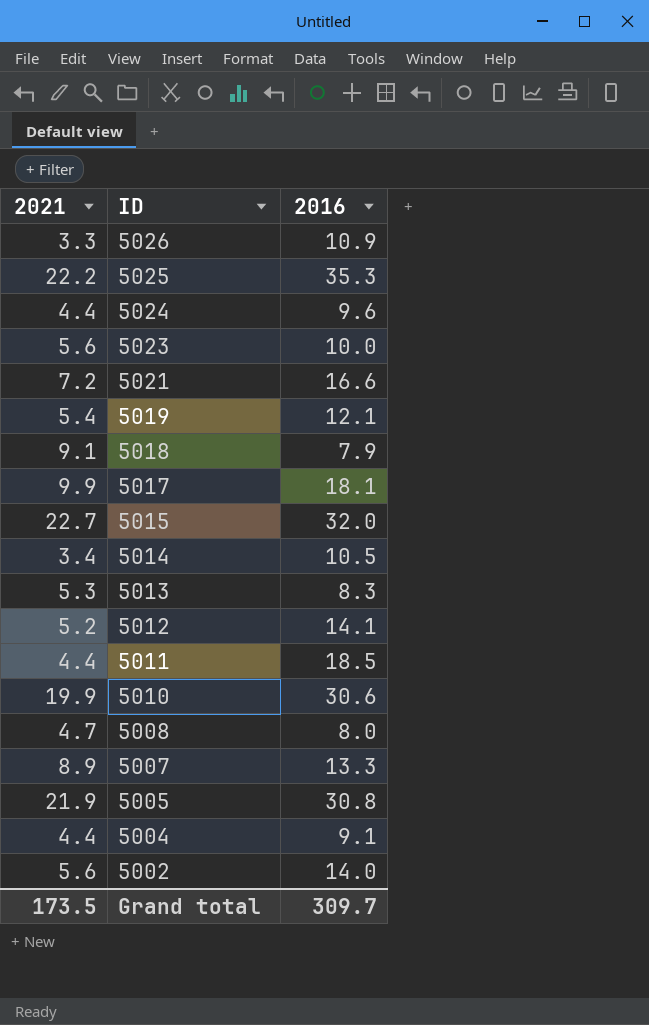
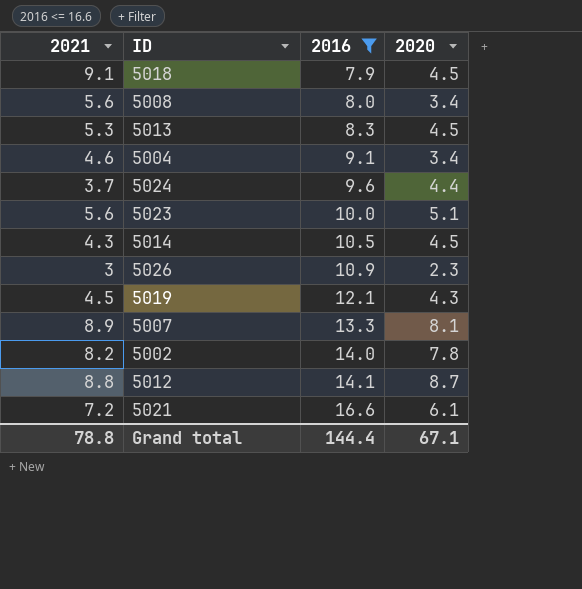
filter: none -> 2016 <= 16.6
row order: ID descending -> 2016 ascending
column 2020 | position: none -> 4
5008 | 2021: 4.7 -> 5.6
5004 | 2021: 4.4 -> 4.6
5024 | 2021: 4.4 -> 3.7
5014 | 2021: 3.4 -> 4.3
5026 | 2021: 3.3 -> 3
5019 | 2021: 5.4 -> 4.5
5002 | 2021: 5.6 -> 8.2
5012 | 2021: 5.2 -> 8.8
Grand total | 2021: 173.5 -> 78.8
Grand total | 2016: 309.7 -> 144.4

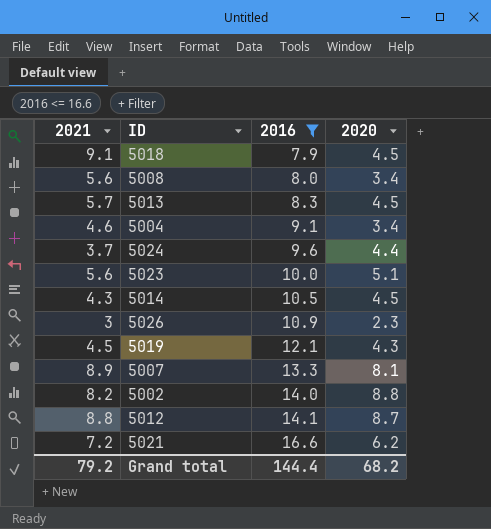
5013 | 2021: 5.3 -> 5.7
5002 | 2020: 7.8 -> 8.8
5021 | 2020: 6.1 -> 6.2
Grand total | 2021: 78.8 -> 79.2
Grand total | 2020: 67.1 -> 68.2

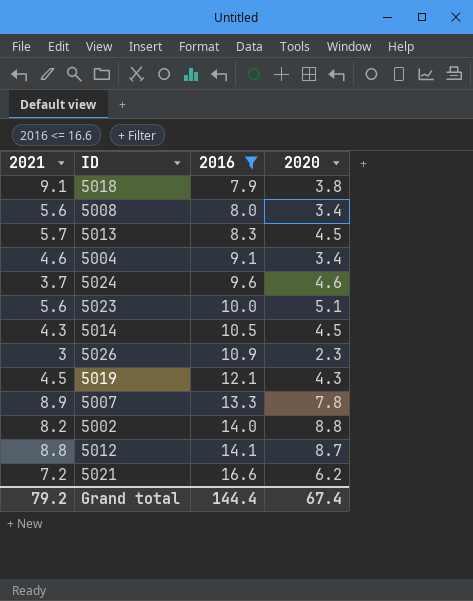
5018 | 2020: 4.5 -> 3.8
5024 | 2020: 4.4 -> 4.6
5007 | 2020: 8.1 -> 7.8
Grand total | 2020: 68.2 -> 67.4

